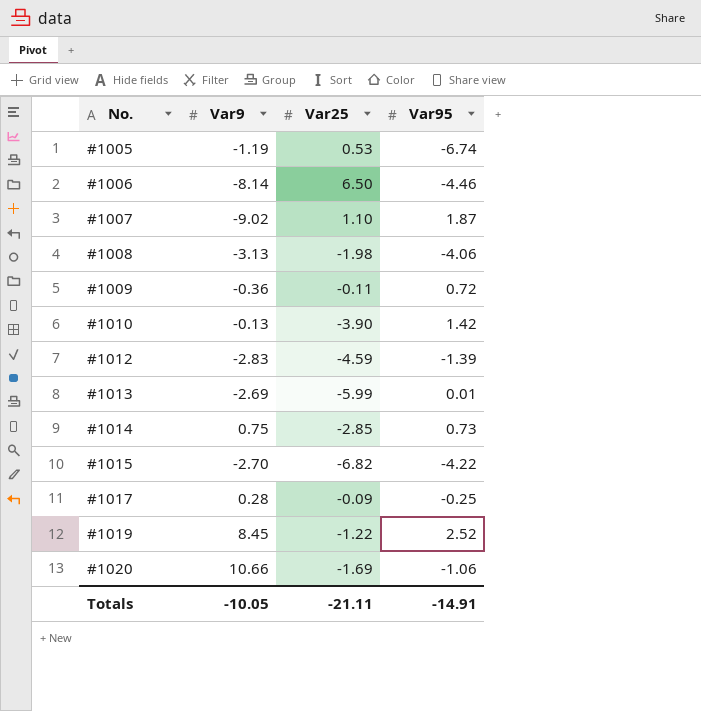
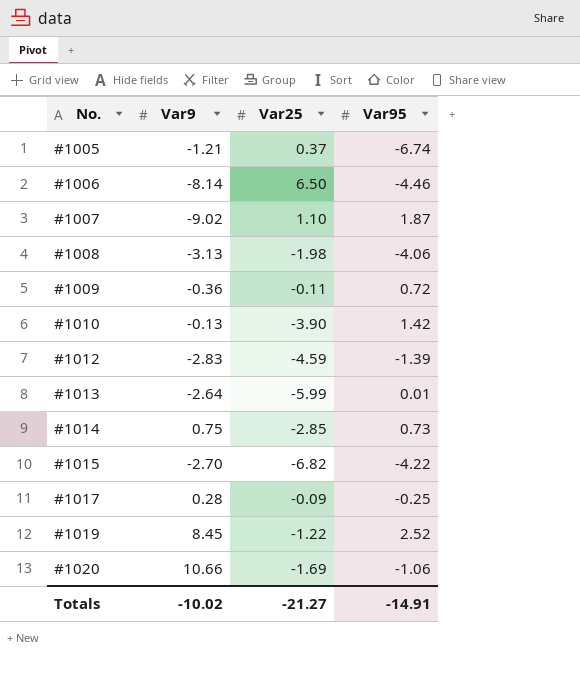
#1005 | Var9: -1.19 -> -1.21
#1005 | Var25: 0.53 -> 0.37
#1013 | Var9: -2.69 -> -2.64
Totals | Var9: -10.05 -> -10.02
Totals | Var25: -21.11 -> -21.27

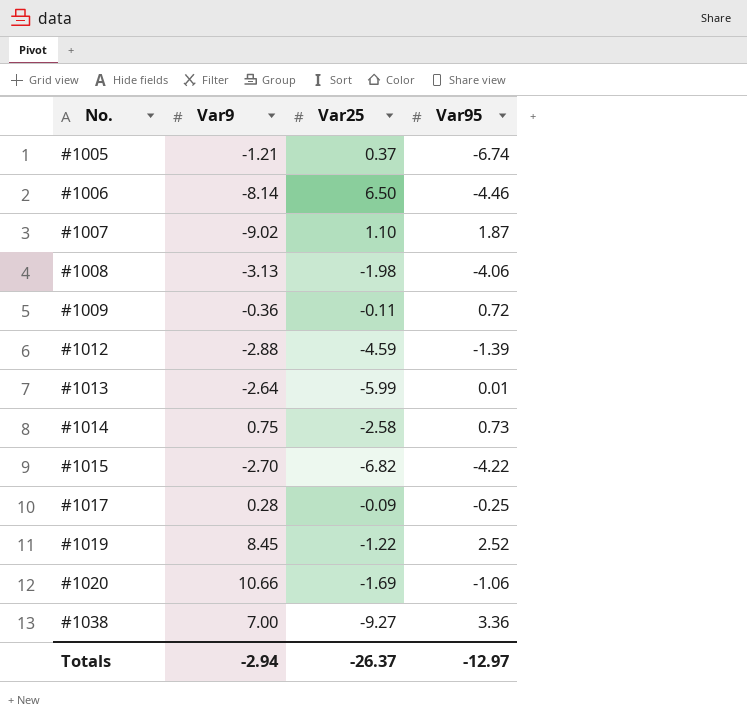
row #1010: -0.13 | -3.90 | 1.42 -> none
#1012 | Var9: -2.83 -> -2.88
#1014 | Var25: -2.85 -> -2.58
row #1038: none -> 7.00 | -9.27 | 3.36
Totals | Var9: -10.02 -> -2.94
Totals | Var25: -21.27 -> -26.37
Totals | Var95: -14.91 -> -12.97

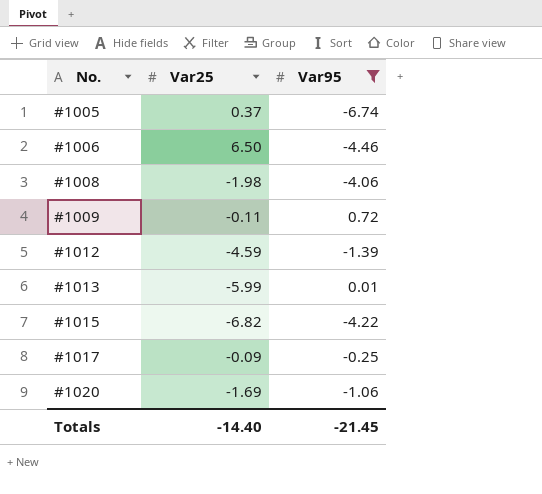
filter: none -> Var95 <= 0.72
column Var9 | position: 2 -> none
Totals | Var25: -26.37 -> -14.40
Totals | Var95: -12.97 -> -21.45

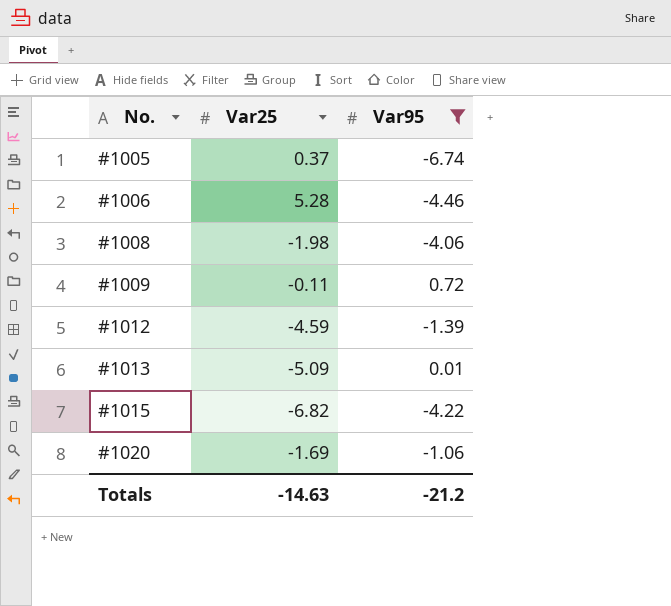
row #1017: -0.09 | -0.25 -> none
#1006 | Var25: 6.50 -> 5.28
#1013 | Var25: -5.99 -> -5.09
Totals | Var25: -14.40 -> -14.63
Totals | Var95: -21.45 -> -21.2

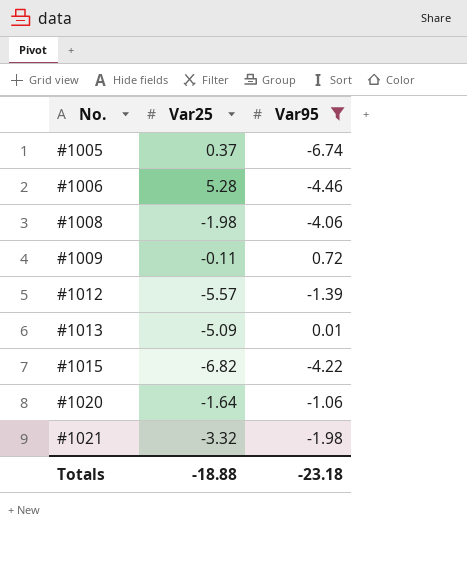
#1012 | Var25: -4.59 -> -5.57
#1020 | Var25: -1.69 -> -1.64
row #1021: none -> -3.32 | -1.98
Totals | Var25: -14.63 -> -18.88
Totals | Var95: -21.2 -> -23.18

